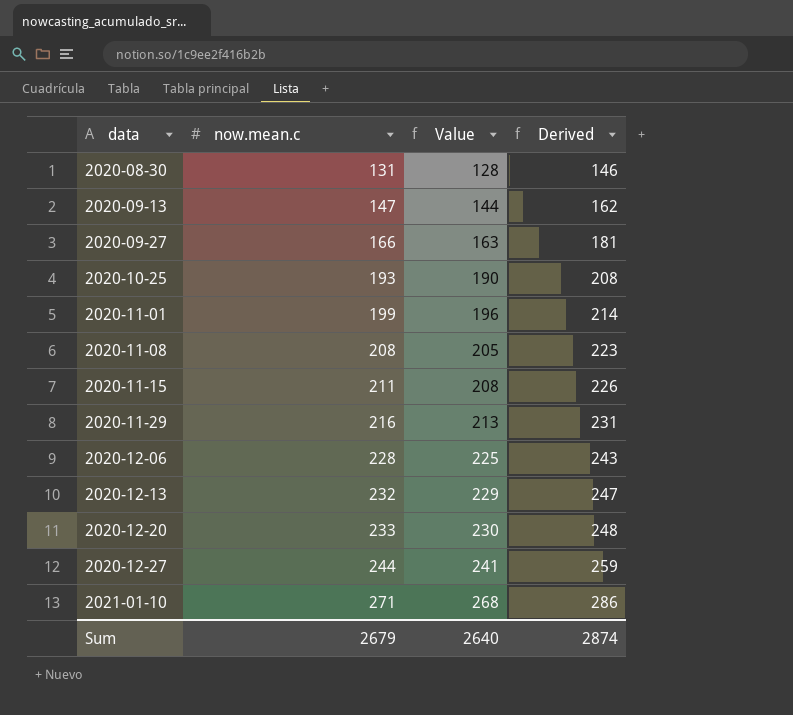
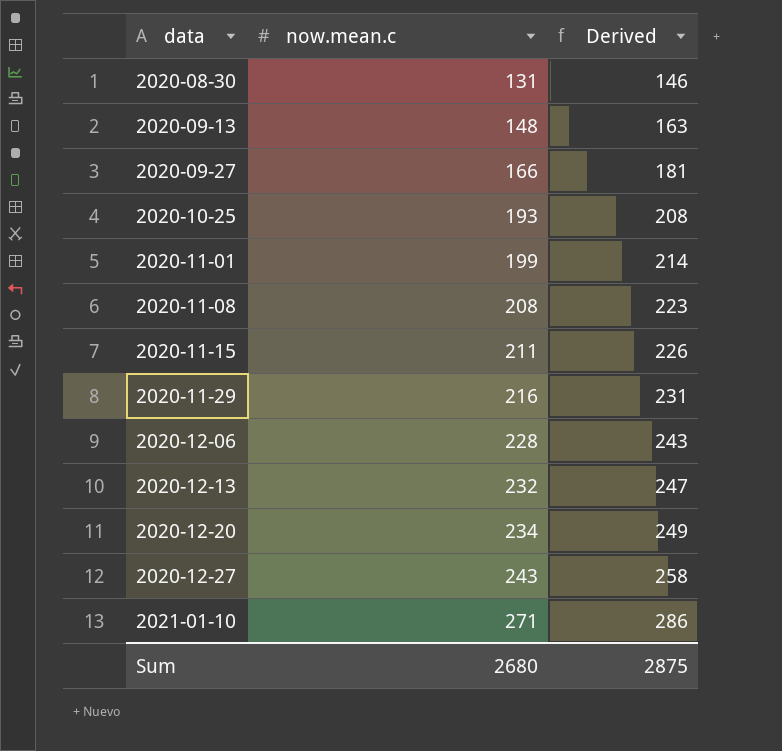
column Value | formula: [now.mean.c] - 3 -> none
2020-09-13 | now.mean.c: 147 -> 148
2020-09-13 | Derived: 162 -> 163
2020-12-20 | now.mean.c: 233 -> 234
2020-12-20 | Derived: 248 -> 249
2020-12-27 | now.mean.c: 244 -> 243
2020-12-27 | Derived: 259 -> 258
Sum | now.mean.c: 2679 -> 2680
Sum | Derived: 2874 -> 2875

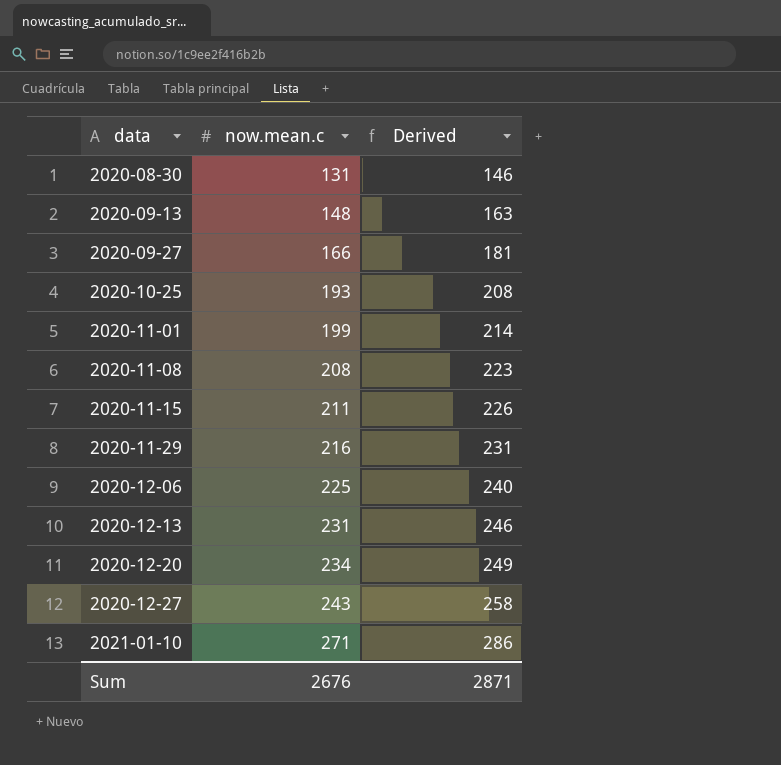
2020-12-06 | now.mean.c: 228 -> 225
2020-12-06 | Derived: 243 -> 240
2020-12-13 | now.mean.c: 232 -> 231
2020-12-13 | Derived: 247 -> 246
Sum | now.mean.c: 2680 -> 2676
Sum | Derived: 2875 -> 2871

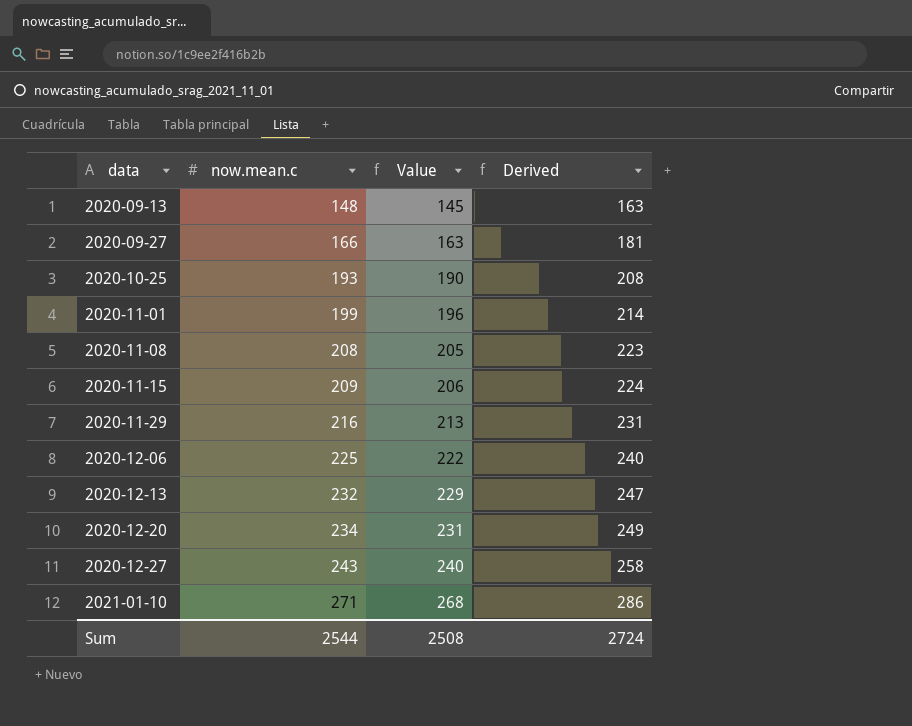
column Value | formula: none -> [now.mean.c] - 3
row 2020-08-30: 131 | 146 -> none
2020-11-15 | now.mean.c: 211 -> 209
2020-11-15 | Derived: 226 -> 224
2020-12-13 | now.mean.c: 231 -> 232
2020-12-13 | Derived: 246 -> 247
Sum | now.mean.c: 2676 -> 2544
Sum | Derived: 2871 -> 2724

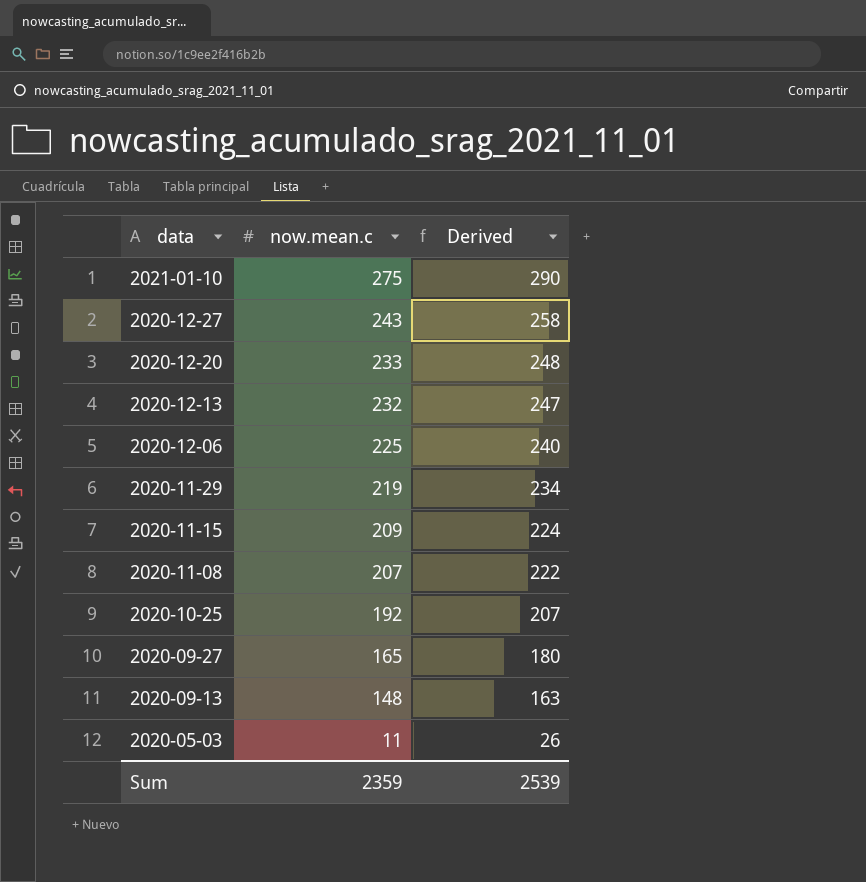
row order: data ascending -> data descending
column Value | formula: [now.mean.c] - 3 -> none
row 2020-11-01: 199 | 196 | 214 -> none
2021-01-10 | now.mean.c: 271 -> 275
2021-01-10 | Derived: 286 -> 290
2020-12-20 | now.mean.c: 234 -> 233
2020-12-20 | Derived: 249 -> 248
2020-11-29 | now.mean.c: 216 -> 219
2020-11-29 | Derived: 231 -> 234
2020-11-08 | now.mean.c: 208 -> 207
2020-11-08 | Derived: 223 -> 222
2020-10-25 | now.mean.c: 193 -> 192
2020-10-25 | Derived: 208 -> 207
2020-09-27 | now.mean.c: 166 -> 165
2020-09-27 | Derived: 181 -> 180
row 2020-05-03: none -> 11 | 26
Sum | now.mean.c: 2544 -> 2359
Sum | Derived: 2724 -> 2539

